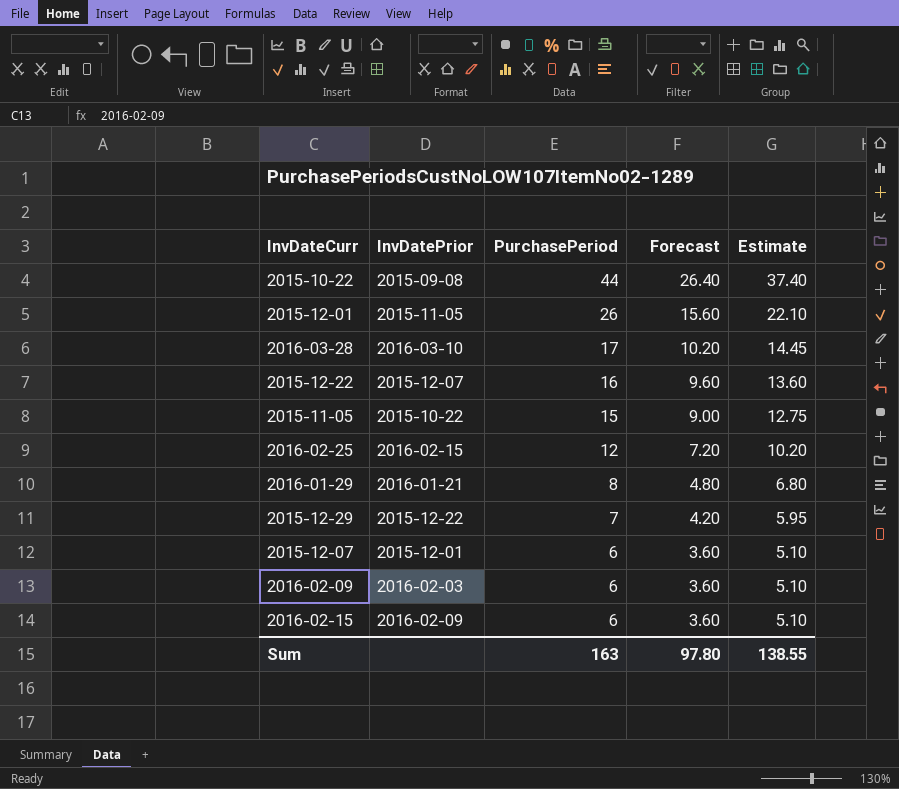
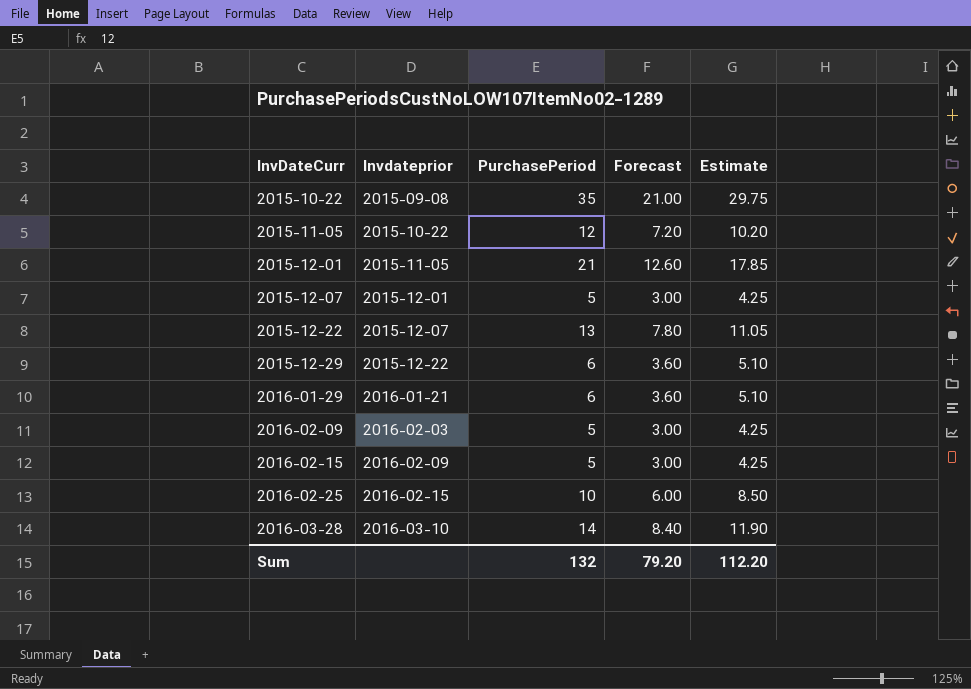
row order: PurchasePeriod descending -> InvDateCurr ascending
column name: InvDatePrior -> Invdateprior
2015-10-22 | PurchasePeriod: 44 -> 35
2015-10-22 | Forecast: 26.40 -> 21.00
2015-10-22 | Estimate: 37.40 -> 29.75
2015-11-05 | PurchasePeriod: 15 -> 12
2015-11-05 | Forecast: 9.00 -> 7.20
2015-11-05 | Estimate: 12.75 -> 10.20
2015-12-01 | PurchasePeriod: 26 -> 21
2015-12-01 | Forecast: 15.60 -> 12.60
2015-12-01 | Estimate: 22.10 -> 17.85
2015-12-07 | PurchasePeriod: 6 -> 5
2015-12-07 | Forecast: 3.60 -> 3.00
2015-12-07 | Estimate: 5.10 -> 4.25
2015-12-22 | PurchasePeriod: 16 -> 13
2015-12-22 | Forecast: 9.60 -> 7.80
2015-12-22 | Estimate: 13.60 -> 11.05
2015-12-29 | PurchasePeriod: 7 -> 6
2015-12-29 | Forecast: 4.20 -> 3.60
2015-12-29 | Estimate: 5.95 -> 5.10
2016-01-29 | PurchasePeriod: 8 -> 6
2016-01-29 | Forecast: 4.80 -> 3.60
2016-01-29 | Estimate: 6.80 -> 5.10
2016-02-09 | PurchasePeriod: 6 -> 5
2016-02-09 | Forecast: 3.60 -> 3.00
2016-02-09 | Estimate: 5.10 -> 4.25
2016-02-15 | PurchasePeriod: 6 -> 5
2016-02-15 | Forecast: 3.60 -> 3.00
2016-02-15 | Estimate: 5.10 -> 4.25
2016-02-25 | PurchasePeriod: 12 -> 10
2016-02-25 | Forecast: 7.20 -> 6.00
2016-02-25 | Estimate: 10.20 -> 8.50
2016-03-28 | PurchasePeriod: 17 -> 14
2016-03-28 | Forecast: 10.20 -> 8.40
2016-03-28 | Estimate: 14.45 -> 11.90
Sum | PurchasePeriod: 163 -> 132
Sum | Forecast: 97.80 -> 79.20
Sum | Estimate: 138.55 -> 112.20

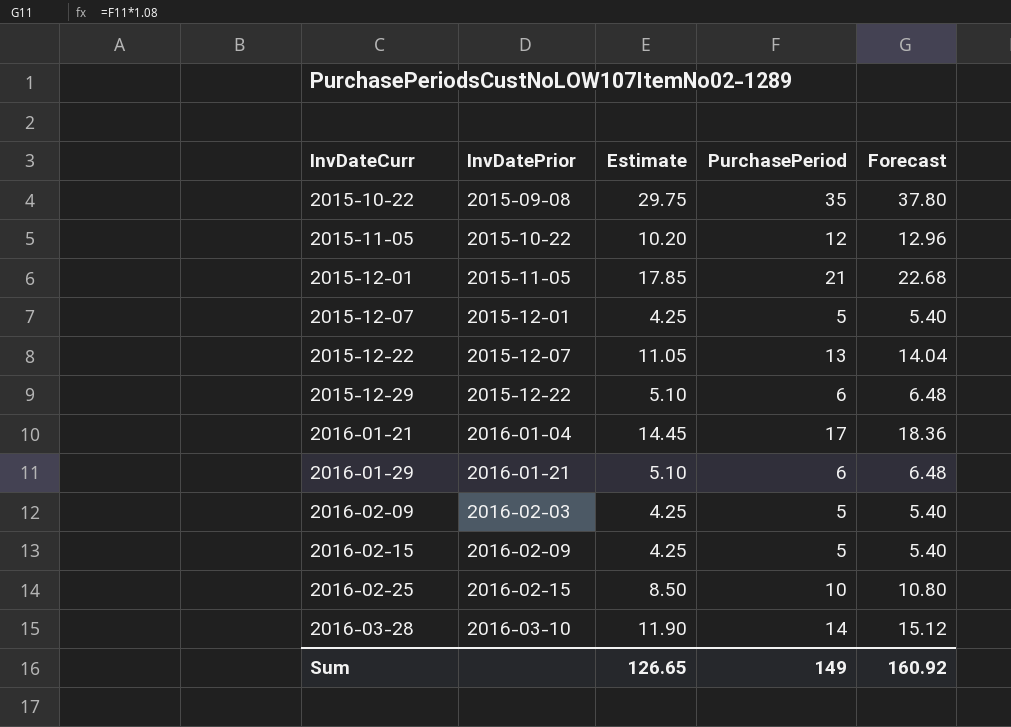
column name: Invdateprior -> InvDatePrior
column Estimate | position: 5 -> 3
column Forecast | formula: [PurchasePeriod] * 0.6 -> [PurchasePeriod] * 1.08
row 2016-01-21: none -> 2016-01-04 | 14.45 | 17 | 18.36
Sum | Estimate: 112.20 -> 126.65
Sum | PurchasePeriod: 132 -> 149
Sum | Forecast: 79.20 -> 160.92

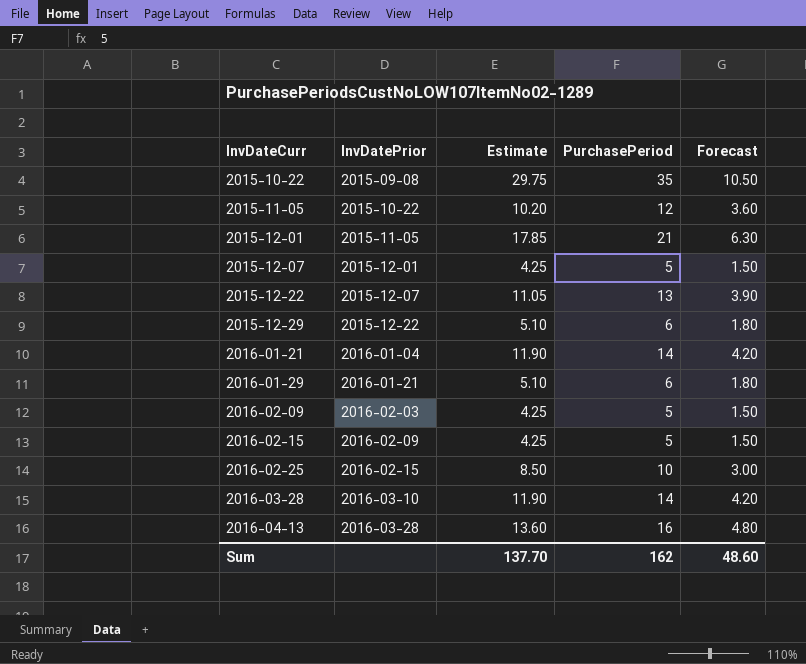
column Forecast | formula: [PurchasePeriod] * 1.08 -> [PurchasePeriod] * 0.3
2016-01-21 | Estimate: 14.45 -> 11.90
2016-01-21 | PurchasePeriod: 17 -> 14
row 2016-04-13: none -> 2016-03-28 | 13.60 | 16 | 4.80
Sum | Estimate: 126.65 -> 137.70
Sum | PurchasePeriod: 149 -> 162
Sum | Forecast: 160.92 -> 48.60

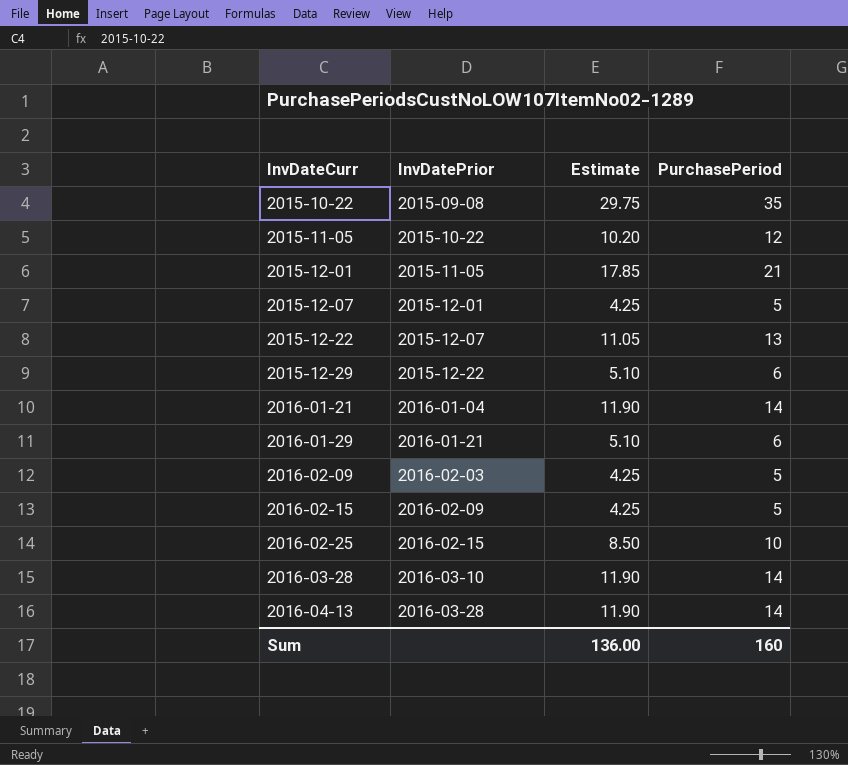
column Forecast | formula: [PurchasePeriod] * 0.3 -> none
2016-04-13 | Estimate: 13.60 -> 11.90
2016-04-13 | PurchasePeriod: 16 -> 14
Sum | Estimate: 137.70 -> 136.00
Sum | PurchasePeriod: 162 -> 160

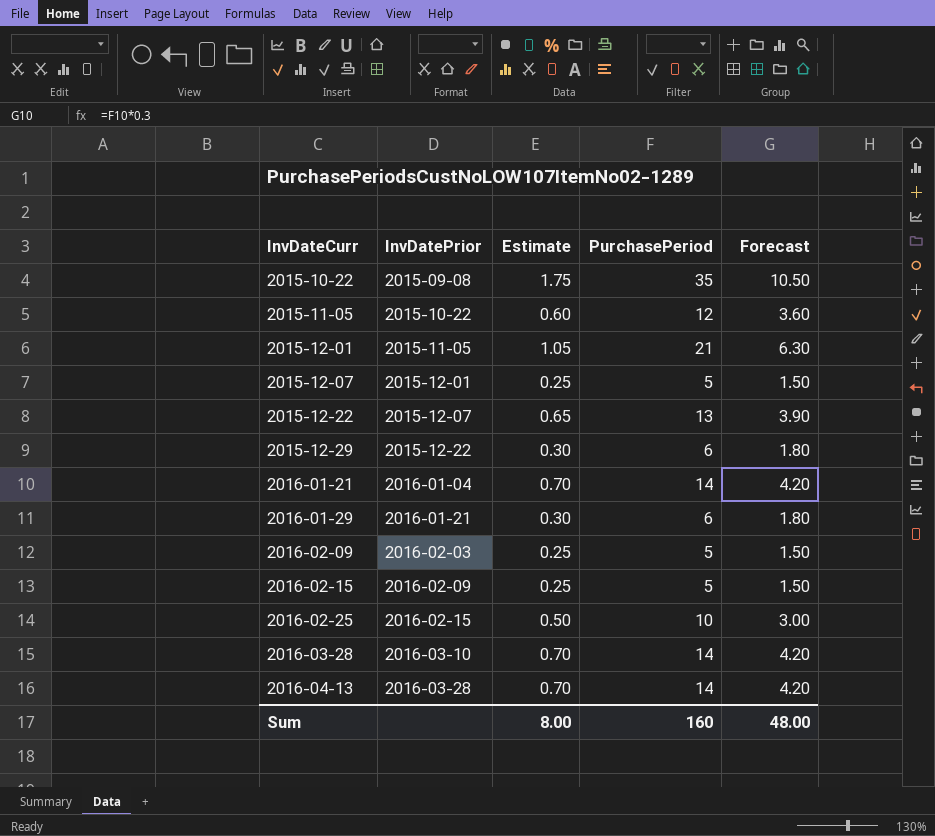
column Estimate | formula: [PurchasePeriod] * 0.85 -> [PurchasePeriod] * 0.05
column Forecast | formula: none -> [PurchasePeriod] * 0.3
Sum | Estimate: 136.00 -> 8.00

